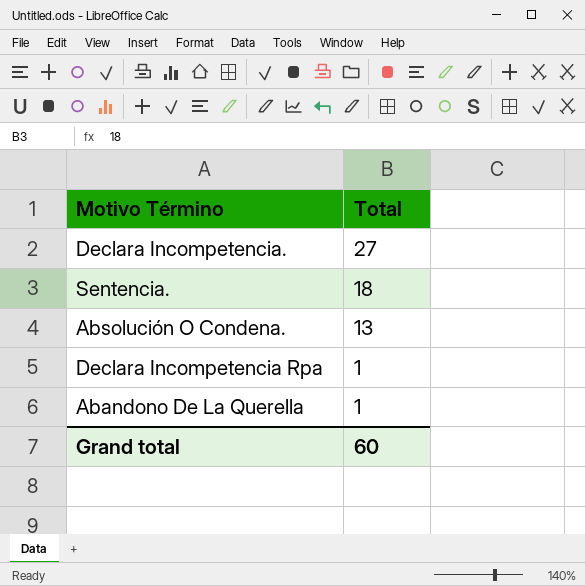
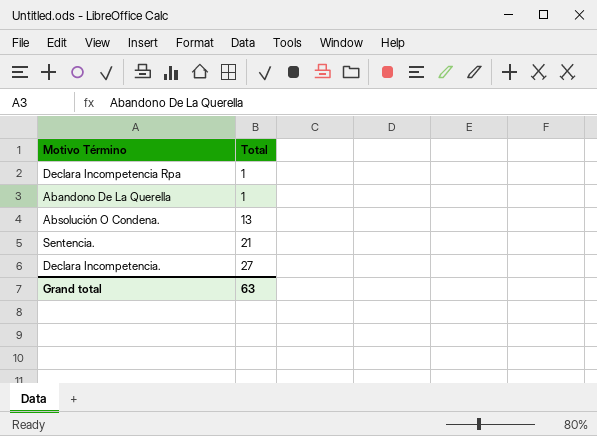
row order: Total descending -> Total ascending
Sentencia. | Total: 18 -> 21
Grand total | Total: 60 -> 63

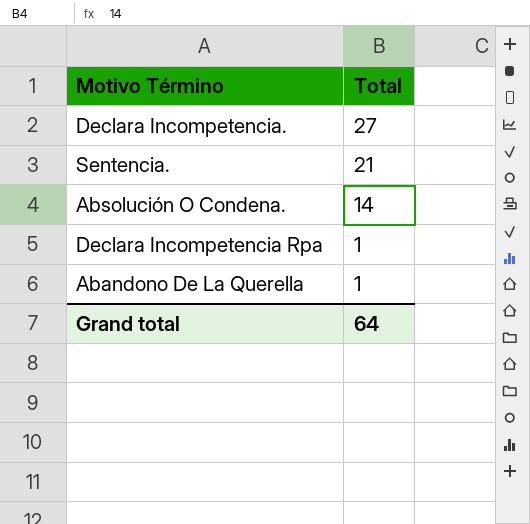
row order: Total ascending -> Total descending
Absolución O Condena. | Total: 13 -> 14
Grand total | Total: 63 -> 64

